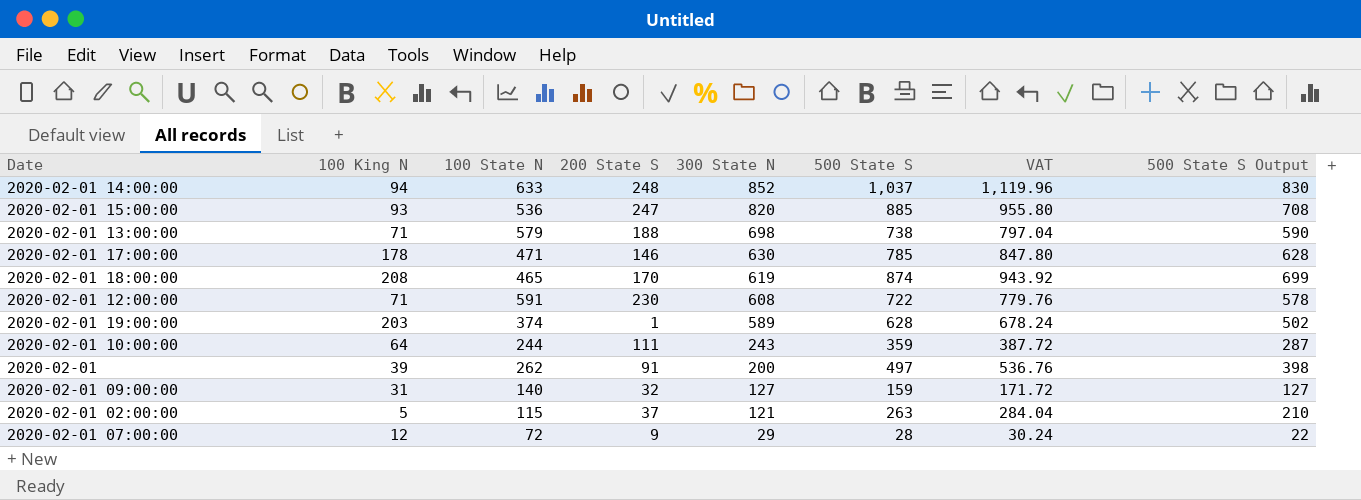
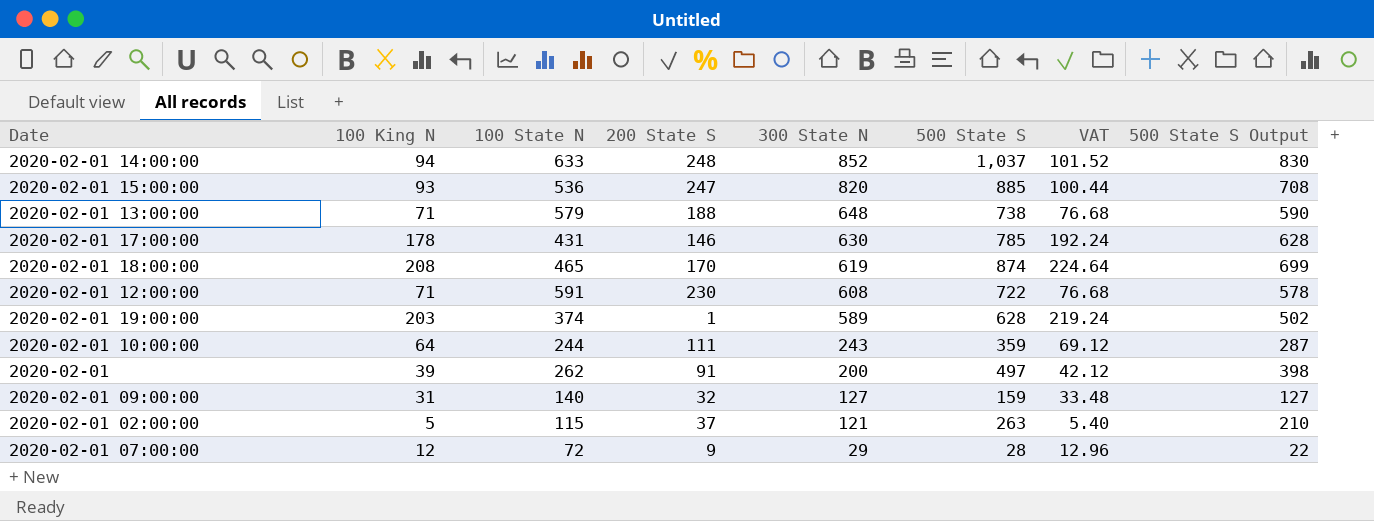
column VAT | formula: [500 State S] * 1.08 -> [100 King N] * 1.08
2020-02-01 13:00:00 | 300 State N: 698 -> 648
2020-02-01 17:00:00 | 100 State N: 471 -> 431

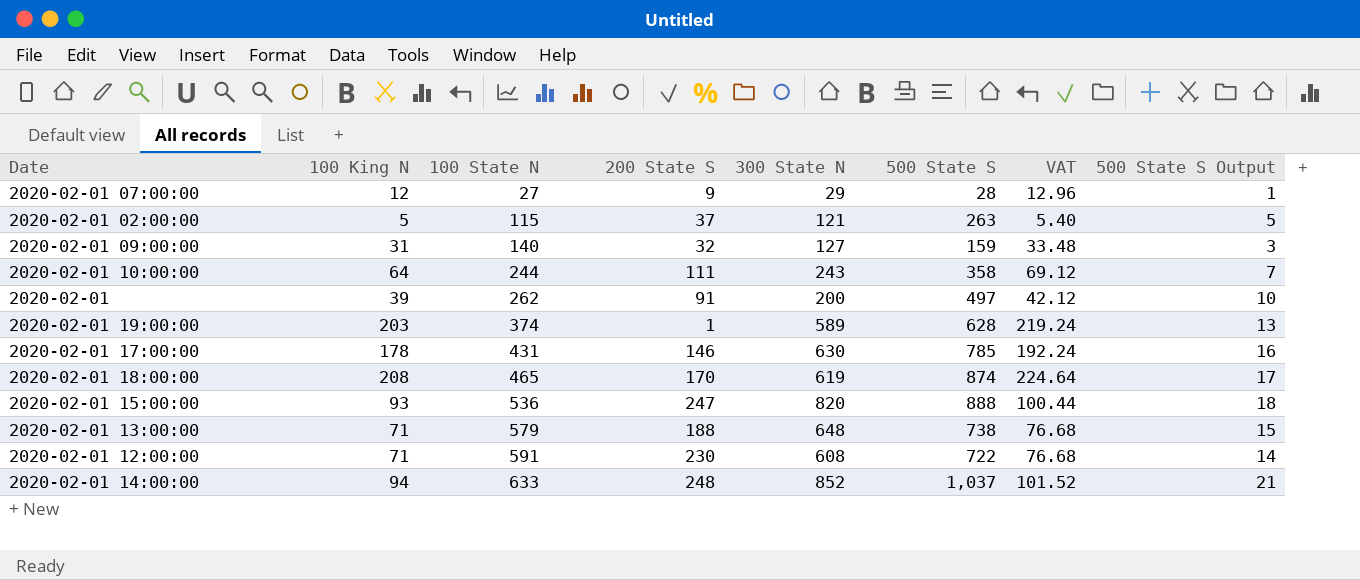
row order: 300 State N descending -> 100 State N ascending
column 500 State S Output | formula: [500 State S] * 0.8 -> [500 State S] * 0.02
2020-02-01 07:00:00 | 100 State N: 72 -> 27
2020-02-01 10:00:00 | 500 State S: 359 -> 358
2020-02-01 15:00:00 | 500 State S: 885 -> 888

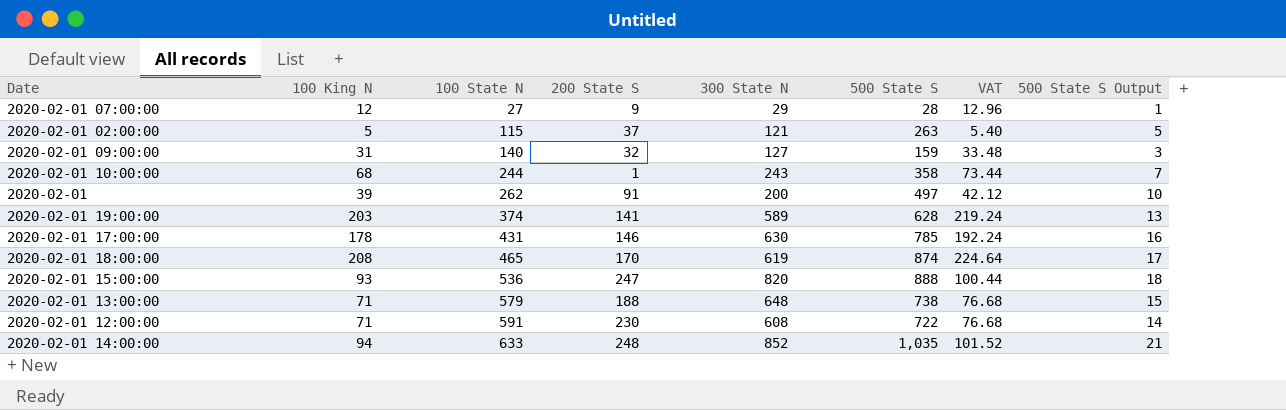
2020-02-01 10:00:00 | 100 King N: 64 -> 68
2020-02-01 10:00:00 | 200 State S: 111 -> 1
2020-02-01 10:00:00 | VAT: 69.12 -> 73.44
2020-02-01 19:00:00 | 200 State S: 1 -> 141
2020-02-01 14:00:00 | 500 State S: 1,037 -> 1,035

